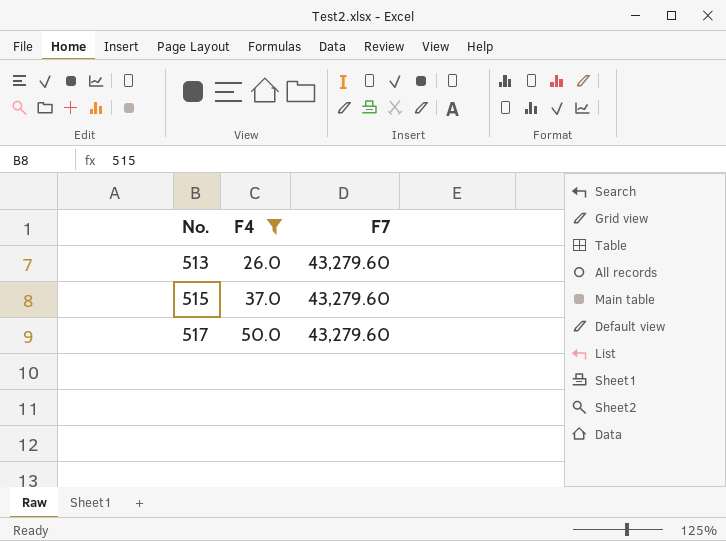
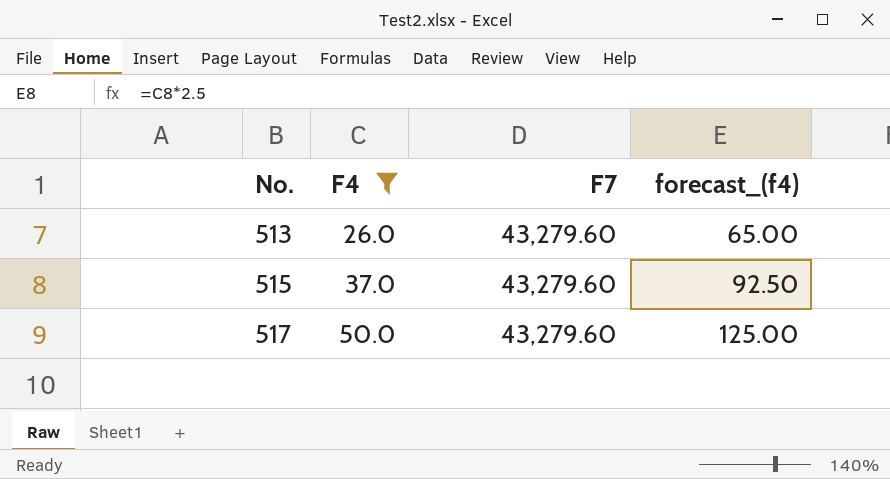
column forecast_(f4) | formula: none -> [F4] * 2.5

